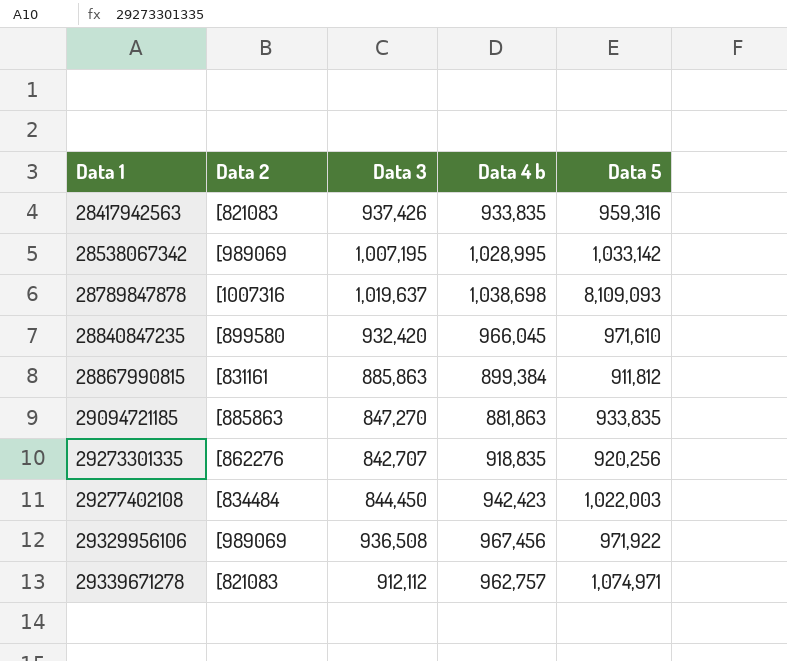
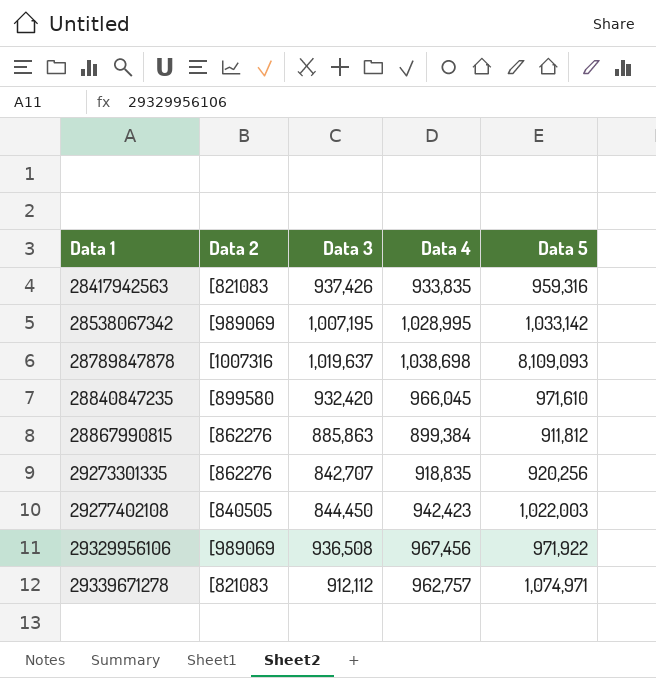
column name: Data 4 b -> Data 4
row 29094721185: [885863 | 847,270 | 881,863 | 933,835 -> none
28867990815 | Data 2: [831161 -> [862276
29277402108 | Data 2: [834484 -> [840505

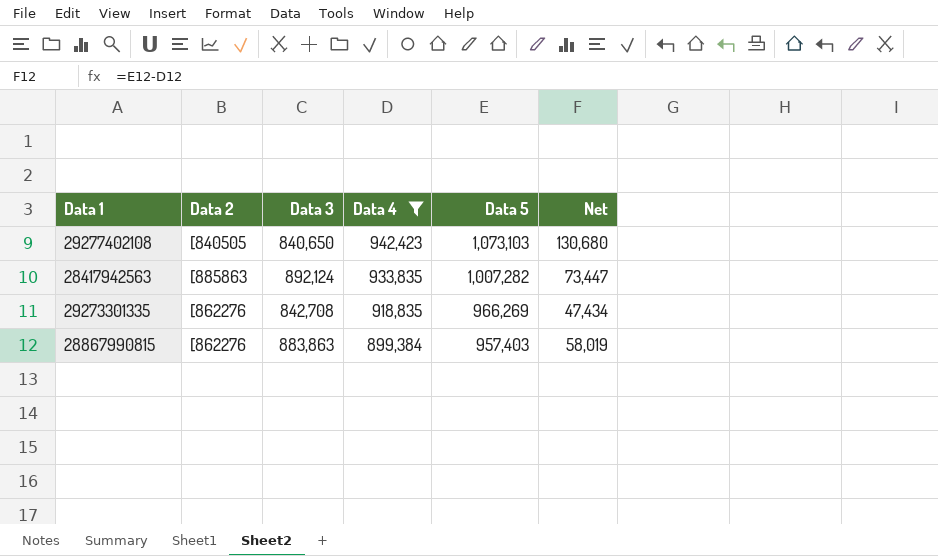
filter: none -> Data 4 <= 942,423
row order: Data 1 ascending -> Data 4 descending
column Net | formula: none -> [Data 5] - [Data 4]
29277402108 | Data 3: 844,450 -> 840,650
29277402108 | Data 5: 1,022,003 -> 1,073,103
28417942563 | Data 2: [821083 -> [885863
28417942563 | Data 3: 937,426 -> 892,124
28417942563 | Data 5: 959,316 -> 1,007,282
29273301335 | Data 3: 842,707 -> 842,708
29273301335 | Data 5: 920,256 -> 966,269
28867990815 | Data 3: 885,863 -> 883,863
28867990815 | Data 5: 911,812 -> 957,403

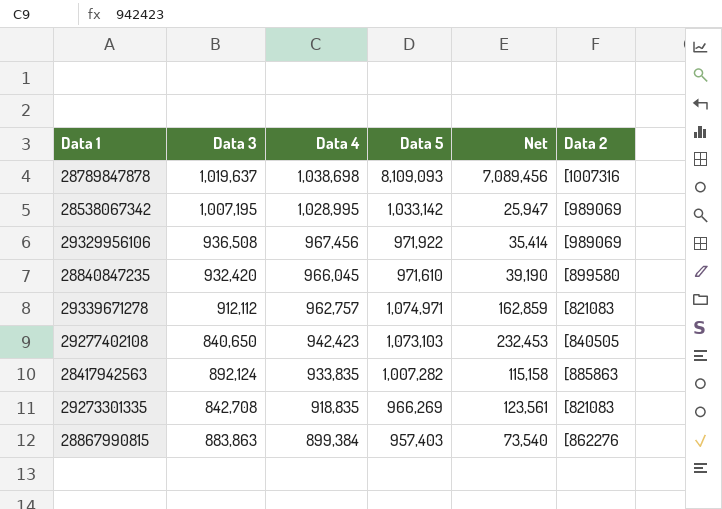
filter: Data 4 <= 942,423 -> none
column Net | formula: [Data 5] - [Data 4] -> [Data 5] - [Data 3]
column Data 2 | position: 2 -> 6
29273301335 | Data 2: [862276 -> [821083

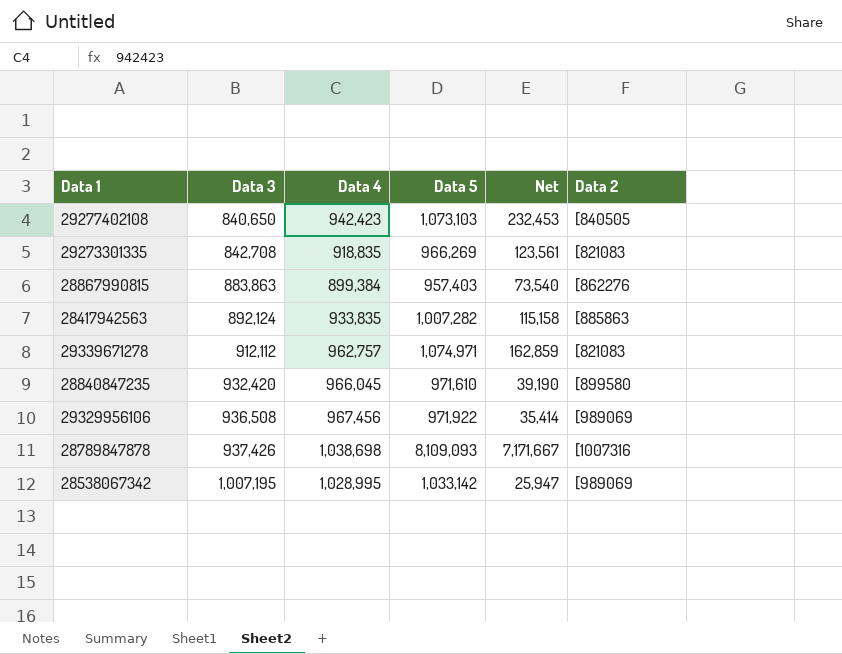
row order: Data 4 descending -> Data 3 ascending
28789847878 | Data 3: 1,019,637 -> 937,426
28789847878 | Net: 7,089,456 -> 7,171,667

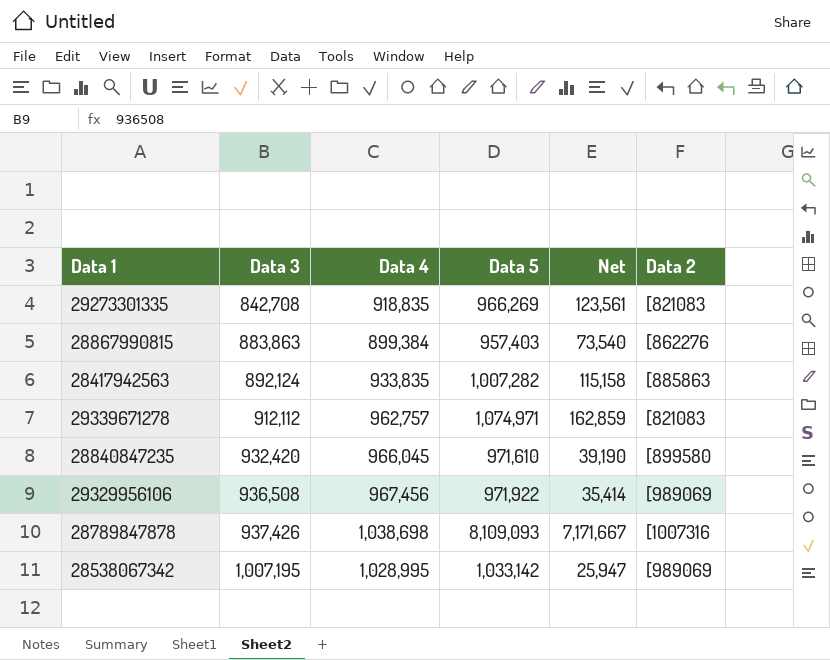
row 29277402108: 840,650 | 942,423 | 1,073,103 | 232,453 | [840505 -> none

